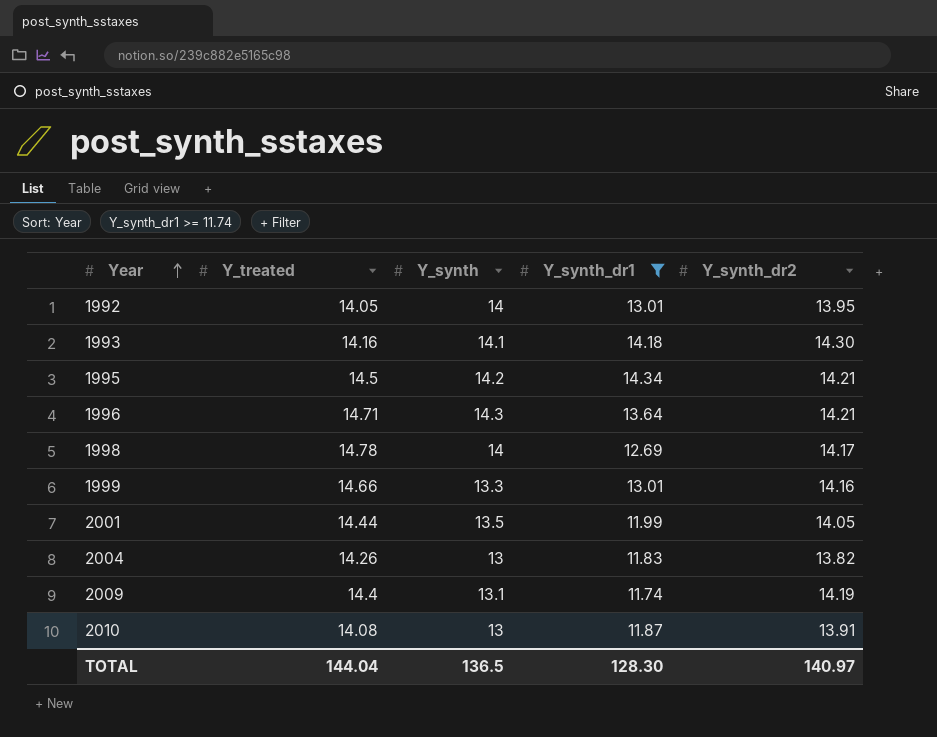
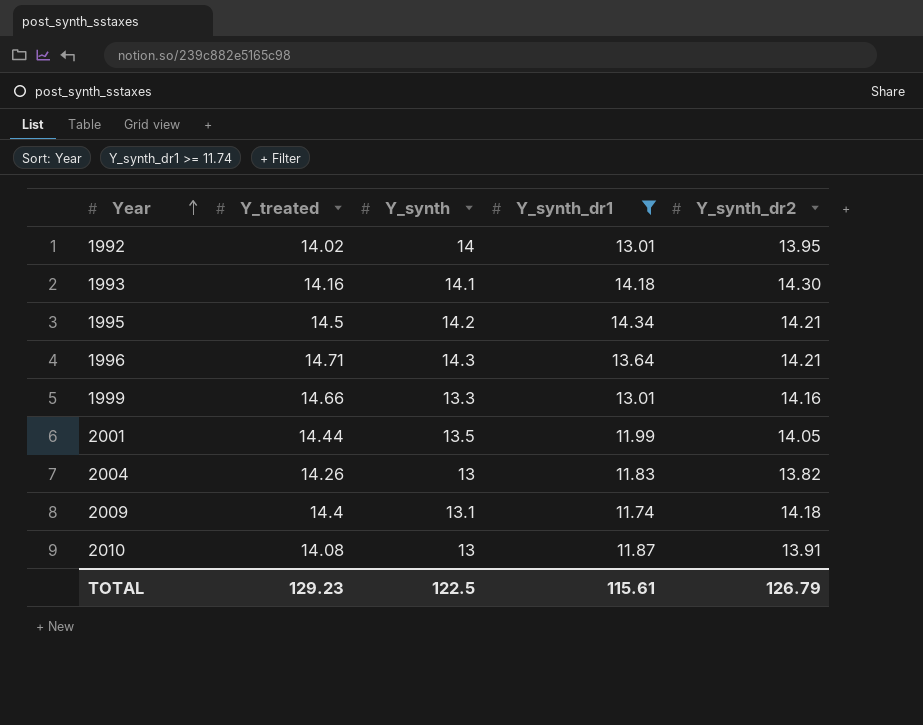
row 1998: 14.78 | 14 | 12.69 | 14.17 -> none
1992 | Y_treated: 14.05 -> 14.02
2009 | Y_synth_dr2: 14.19 -> 14.18
TOTAL | Y_treated: 144.04 -> 129.23
TOTAL | Y_synth: 136.5 -> 122.5
TOTAL | Y_synth_dr1: 128.30 -> 115.61
TOTAL | Y_synth_dr2: 140.97 -> 126.79

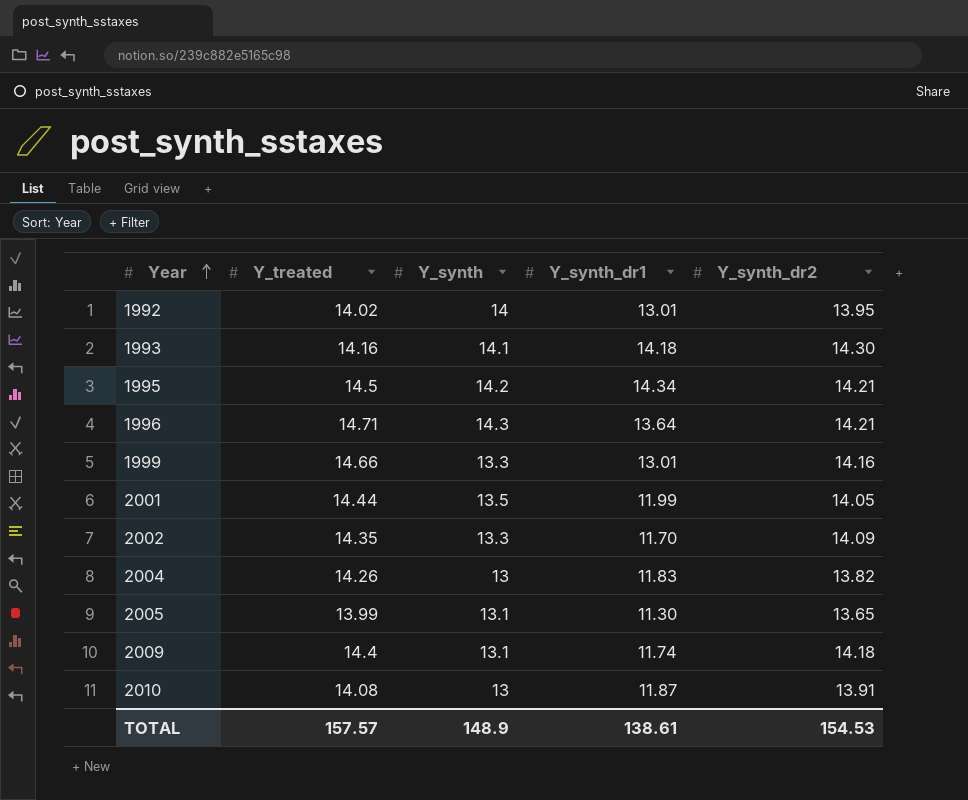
filter: Y_synth_dr1 >= 11.74 -> none
TOTAL | Y_treated: 129.23 -> 157.57
TOTAL | Y_synth: 122.5 -> 148.9
TOTAL | Y_synth_dr1: 115.61 -> 138.61
TOTAL | Y_synth_dr2: 126.79 -> 154.53

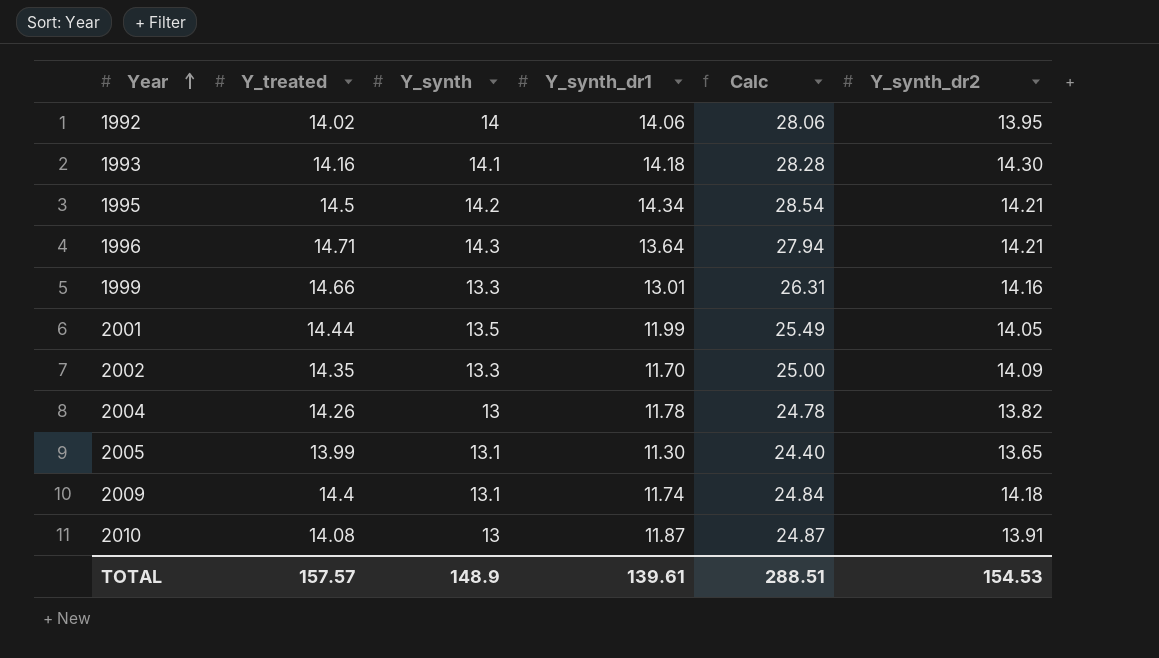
column Calc | formula: none -> [Y_synth] + [Y_synth_dr1]
1992 | Y_synth_dr1: 13.01 -> 14.06
2004 | Y_synth_dr1: 11.83 -> 11.78
TOTAL | Y_synth_dr1: 138.61 -> 139.61

